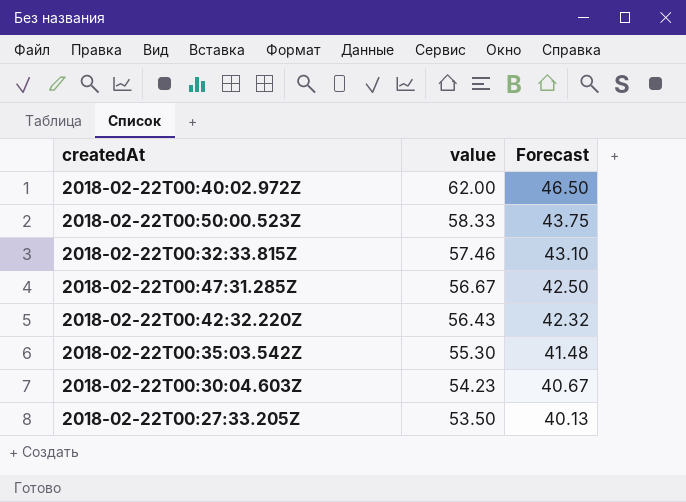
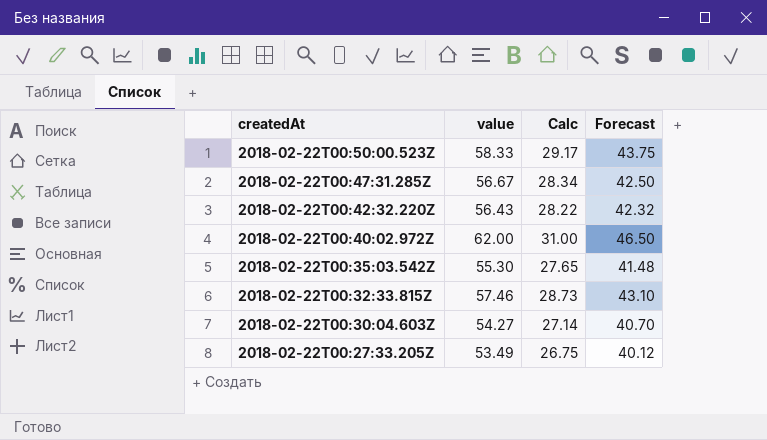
row order: value descending -> createdAt descending
column Calc | formula: none -> [value] * 0.5
2018-02-22T00:30:04.603Z | value: 54.23 -> 54.27
2018-02-22T00:30:04.603Z | Forecast: 40.67 -> 40.70
2018-02-22T00:27:33.205Z | value: 53.50 -> 53.49
2018-02-22T00:27:33.205Z | Forecast: 40.13 -> 40.12

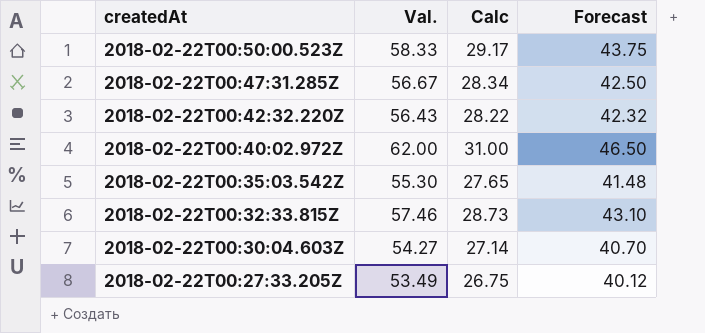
column name: value -> Val.

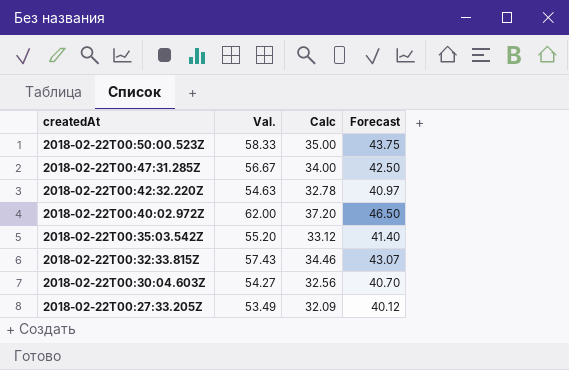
column Calc | formula: [Val.] * 0.5 -> [Val.] * 0.6
2018-02-22T00:42:32.220Z | Val.: 56.43 -> 54.63
2018-02-22T00:42:32.220Z | Forecast: 42.32 -> 40.97
2018-02-22T00:35:03.542Z | Val.: 55.30 -> 55.20
2018-02-22T00:35:03.542Z | Forecast: 41.48 -> 41.40
2018-02-22T00:32:33.815Z | Val.: 57.46 -> 57.43
2018-02-22T00:32:33.815Z | Forecast: 43.10 -> 43.07

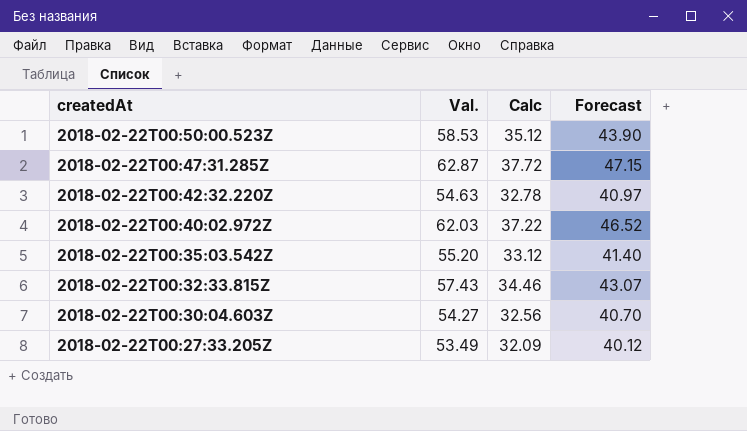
2018-02-22T00:50:00.523Z | Val.: 58.33 -> 58.53
2018-02-22T00:50:00.523Z | Calc: 35.00 -> 35.12
2018-02-22T00:50:00.523Z | Forecast: 43.75 -> 43.90
2018-02-22T00:47:31.285Z | Val.: 56.67 -> 62.87
2018-02-22T00:47:31.285Z | Calc: 34.00 -> 37.72
2018-02-22T00:47:31.285Z | Forecast: 42.50 -> 47.15
2018-02-22T00:40:02.972Z | Val.: 62.00 -> 62.03
2018-02-22T00:40:02.972Z | Calc: 37.20 -> 37.22
2018-02-22T00:40:02.972Z | Forecast: 46.50 -> 46.52

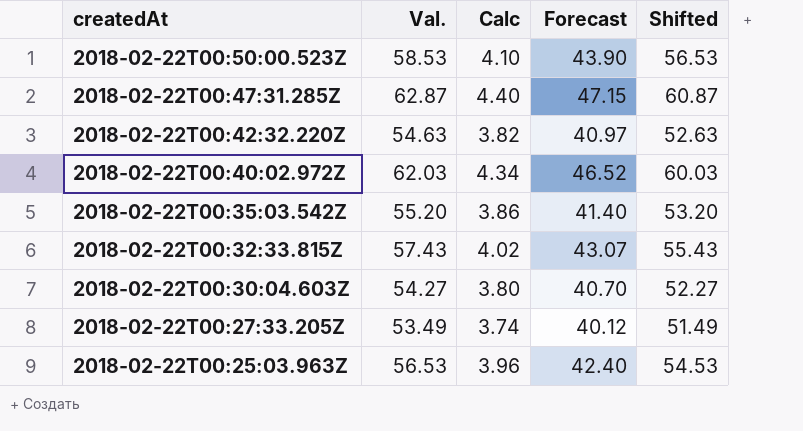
column Calc | formula: [Val.] * 0.6 -> [Val.] * 0.07
column Shifted | formula: none -> [Val.] - 2
row 2018-02-22T00:25:03.963Z: none -> 56.53 | 3.96 | 42.40 | 54.53

